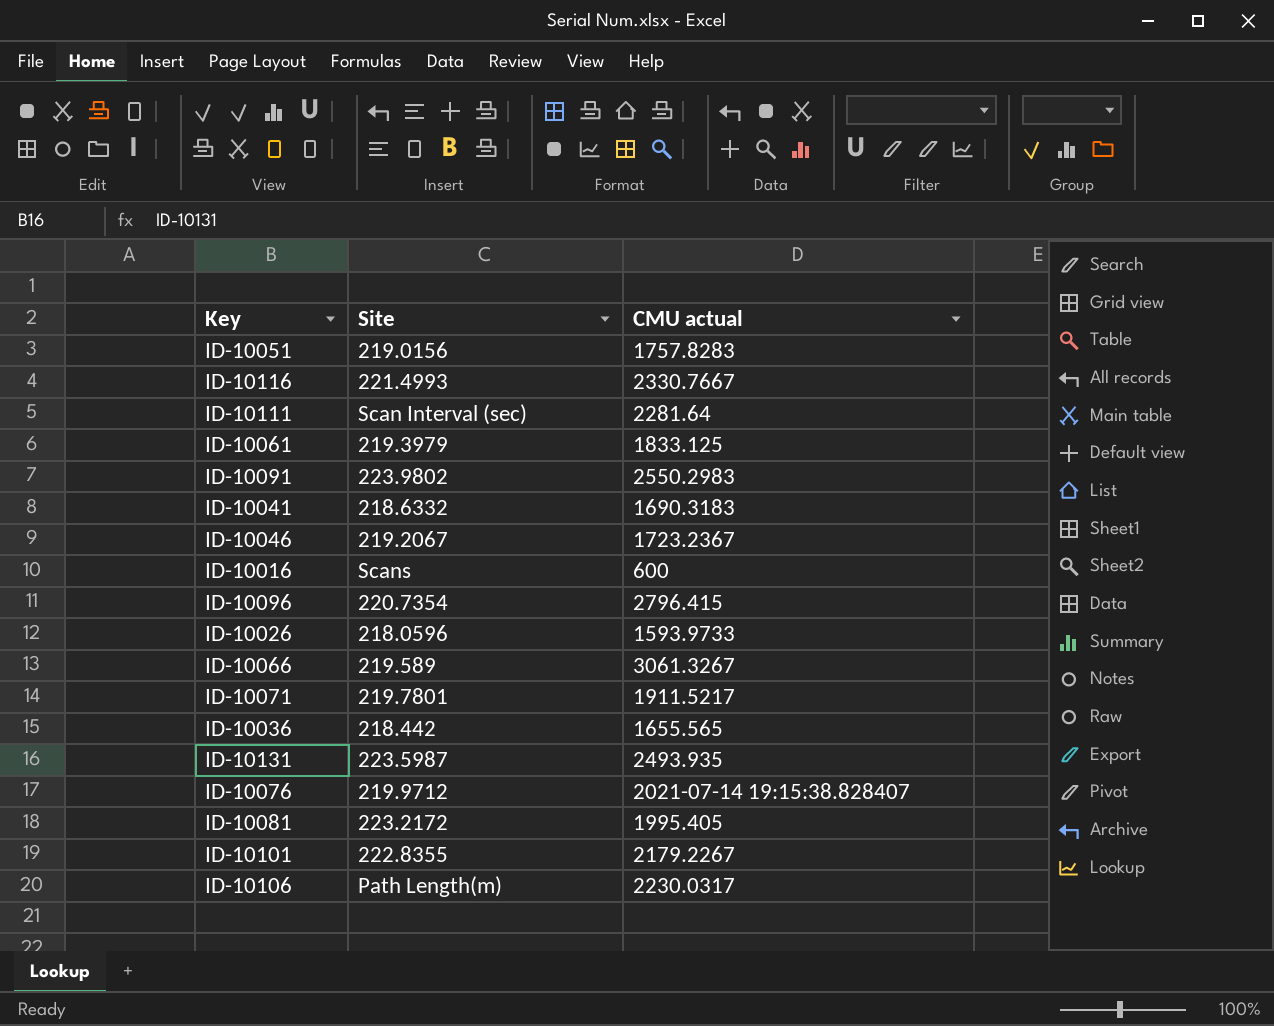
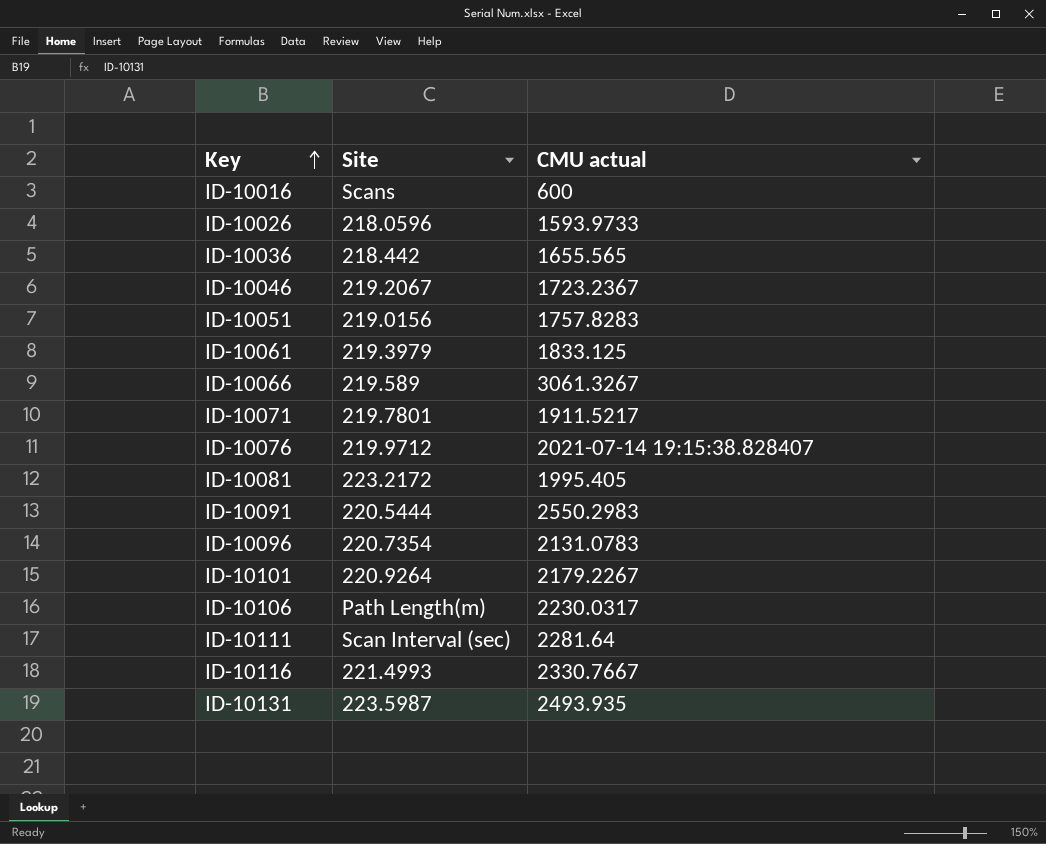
row order: none -> Key ascending
row ID-10041: 218.6332 | 1690.3183 -> none
ID-10091 | Site: 223.9802 -> 220.5444
ID-10096 | CMU actual: 2796.415 -> 2131.0783
ID-10101 | Site: 222.8355 -> 220.9264

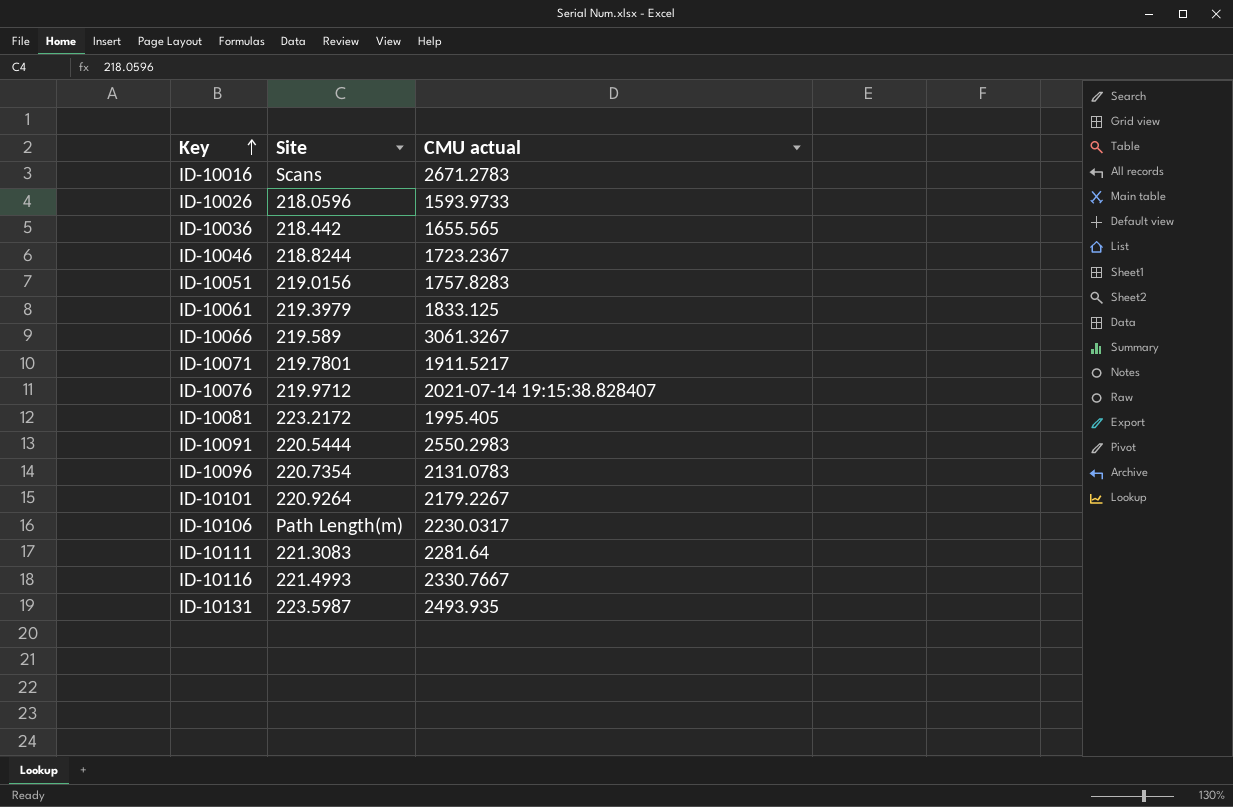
ID-10016 | CMU actual: 600 -> 2671.2783
ID-10046 | Site: 219.2067 -> 218.8244
ID-10111 | Site: Scan Interval (sec) -> 221.3083

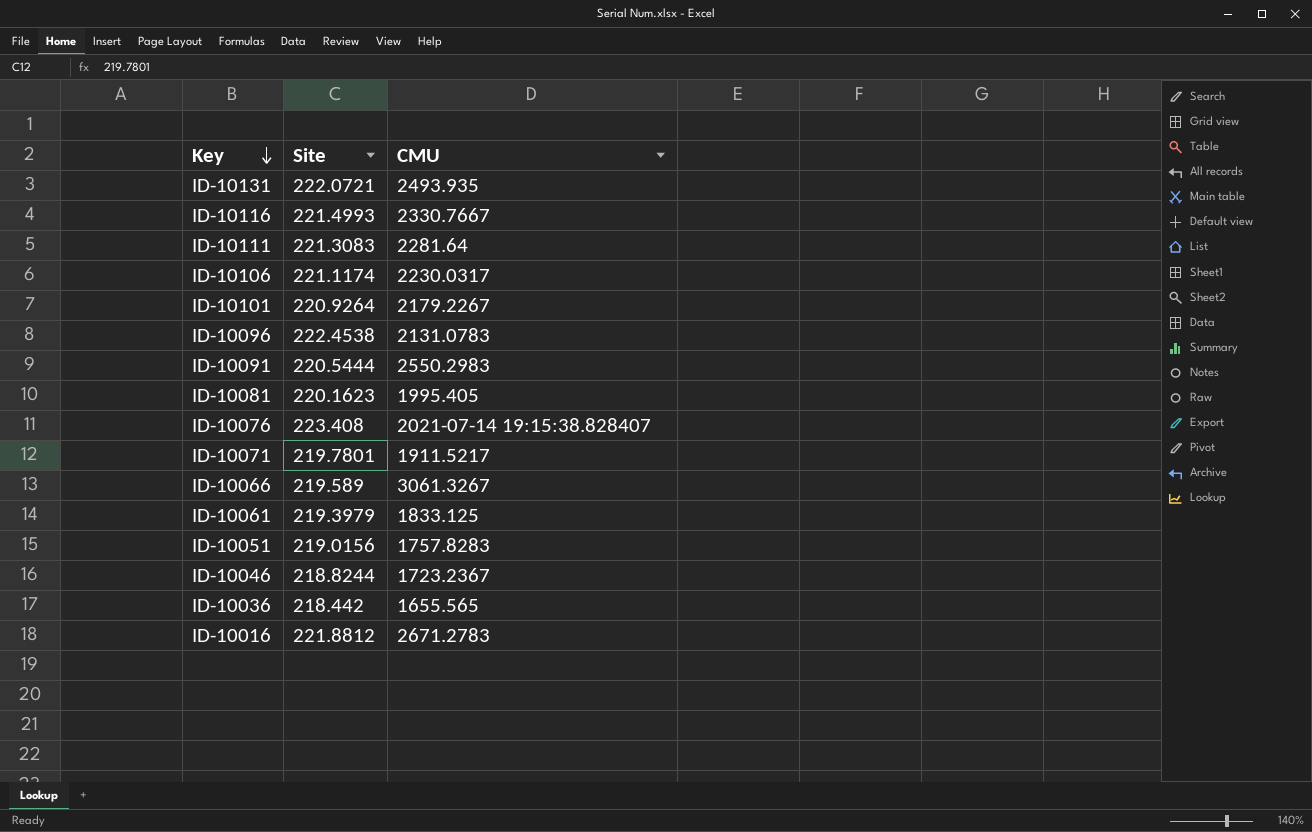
row order: Key ascending -> Key descending
column name: CMU actual -> CMU
row ID-10026: 218.0596 | 1593.9733 -> none
ID-10131 | Site: 223.5987 -> 222.0721
ID-10106 | Site: Path Length(m) -> 221.1174
ID-10096 | Site: 220.7354 -> 222.4538
ID-10081 | Site: 223.2172 -> 220.1623
ID-10076 | Site: 219.9712 -> 223.408
ID-10016 | Site: Scans -> 221.8812

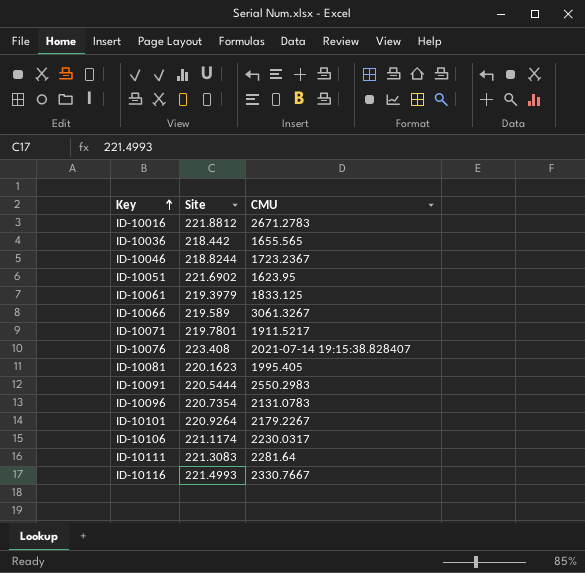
row order: Key descending -> Key ascending
row ID-10131: 222.0721 | 2493.935 -> none
ID-10051 | Site: 219.0156 -> 221.6902
ID-10051 | CMU: 1757.8283 -> 1623.95
ID-10096 | Site: 222.4538 -> 220.7354

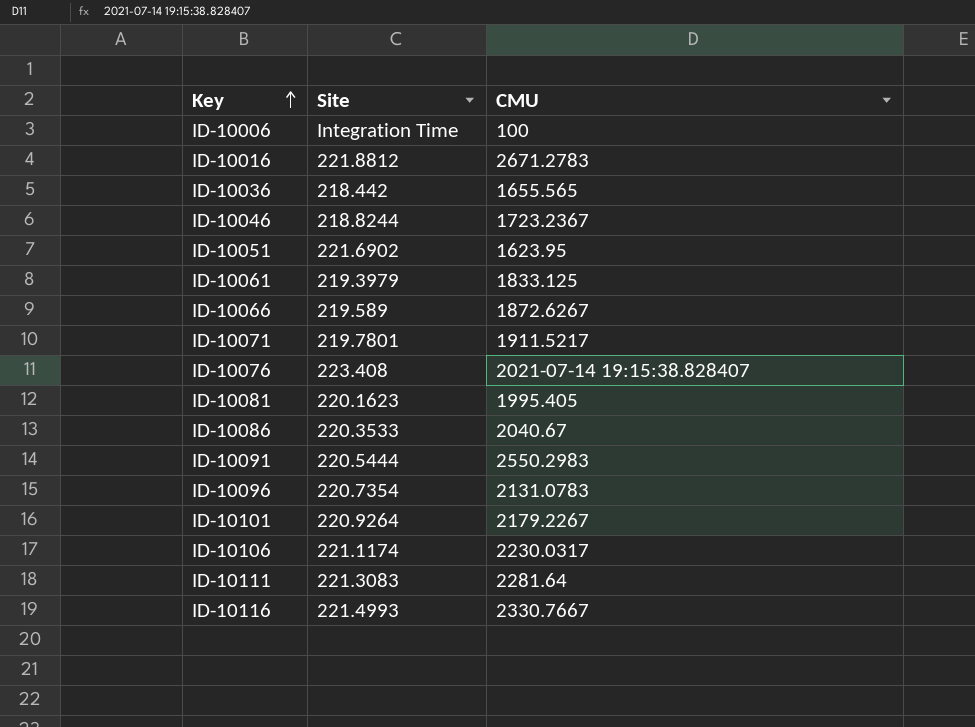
row ID-10006: none -> Integration Time | 100
ID-10066 | CMU: 3061.3267 -> 1872.6267
row ID-10086: none -> 220.3533 | 2040.67

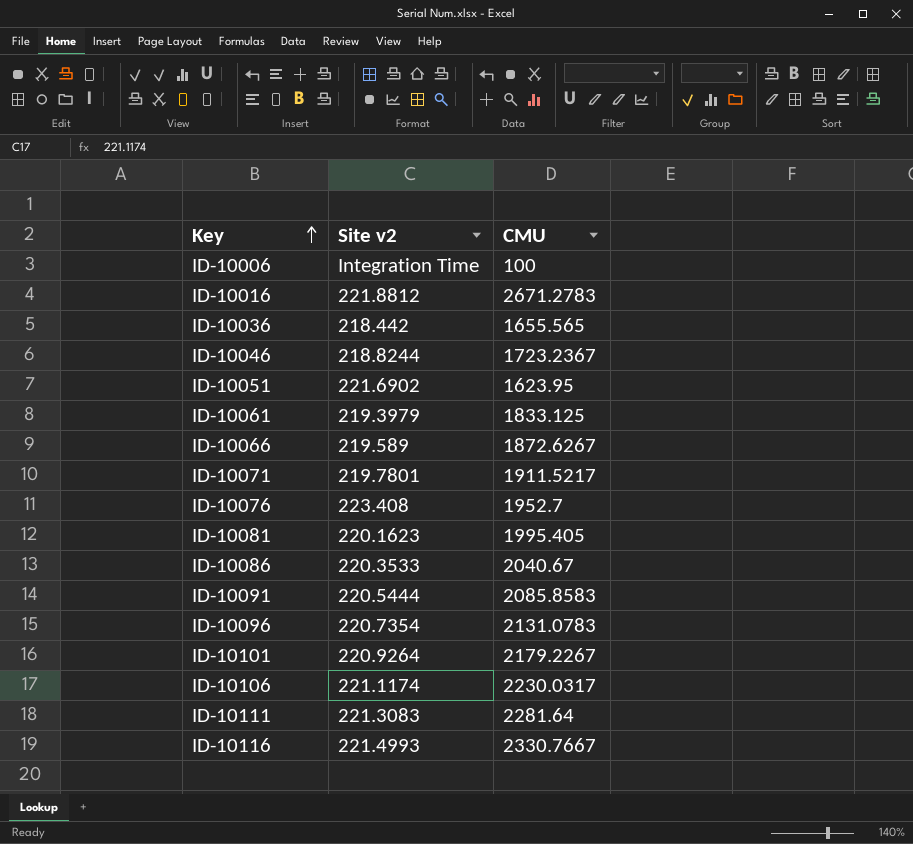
column name: Site -> Site v2
ID-10076 | CMU: 2021-07-14 19:15:38.828407 -> 1952.7
ID-10091 | CMU: 2550.2983 -> 2085.8583

